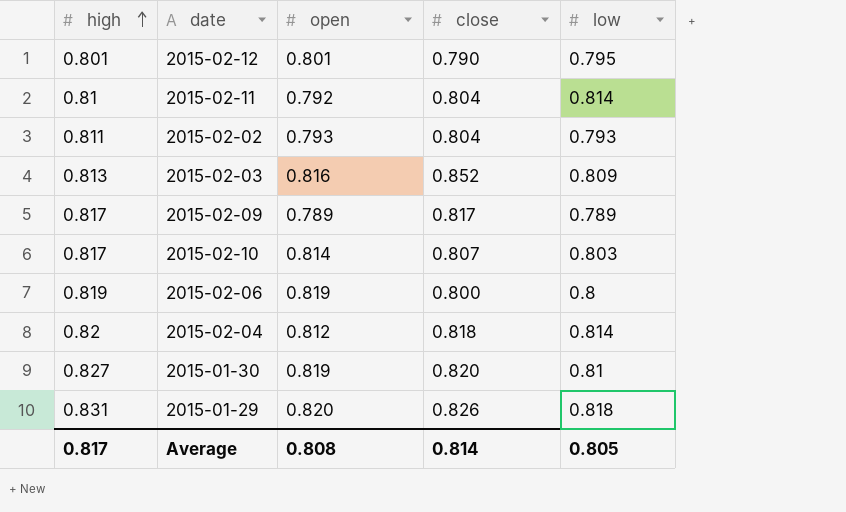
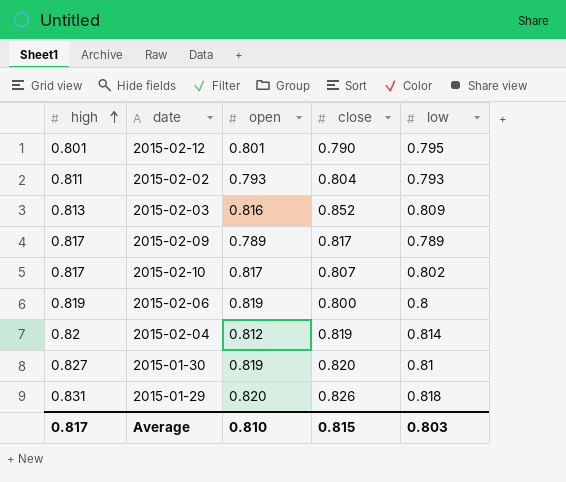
row 2015-02-11: 0.81 | 0.792 | 0.804 | 0.814 -> none
2015-02-10 | open: 0.814 -> 0.817
2015-02-10 | low: 0.803 -> 0.802
2015-02-04 | close: 0.818 -> 0.819
Average | open: 0.808 -> 0.810
Average | close: 0.814 -> 0.815
Average | low: 0.805 -> 0.803

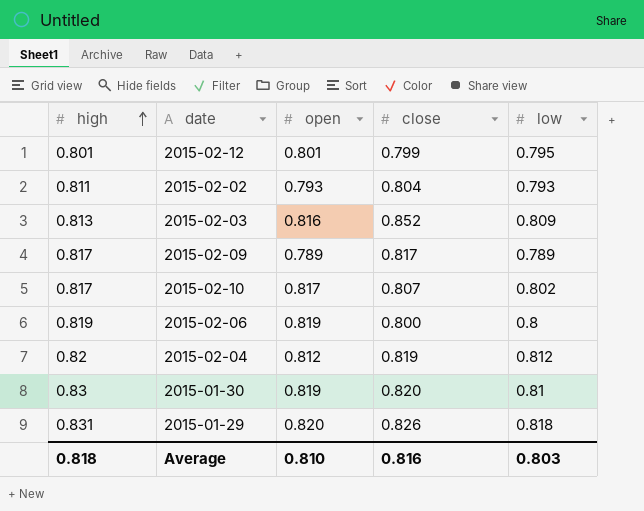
2015-02-12 | close: 0.790 -> 0.799
2015-02-04 | low: 0.814 -> 0.812
2015-01-30 | high: 0.827 -> 0.83
Average | high: 0.817 -> 0.818
Average | close: 0.815 -> 0.816

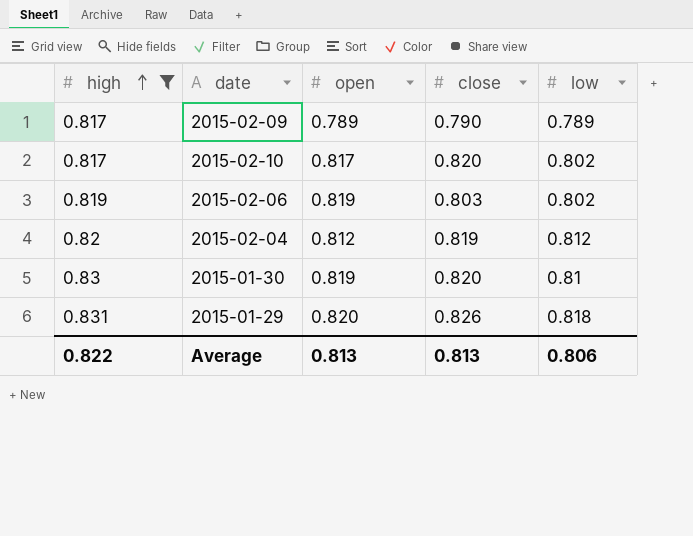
filter: none -> high >= 0.817
2015-02-09 | close: 0.817 -> 0.790
2015-02-10 | close: 0.807 -> 0.820
2015-02-06 | close: 0.800 -> 0.803
2015-02-06 | low: 0.8 -> 0.802
Average | high: 0.818 -> 0.822
Average | open: 0.810 -> 0.813
Average | close: 0.816 -> 0.813
Average | low: 0.803 -> 0.806

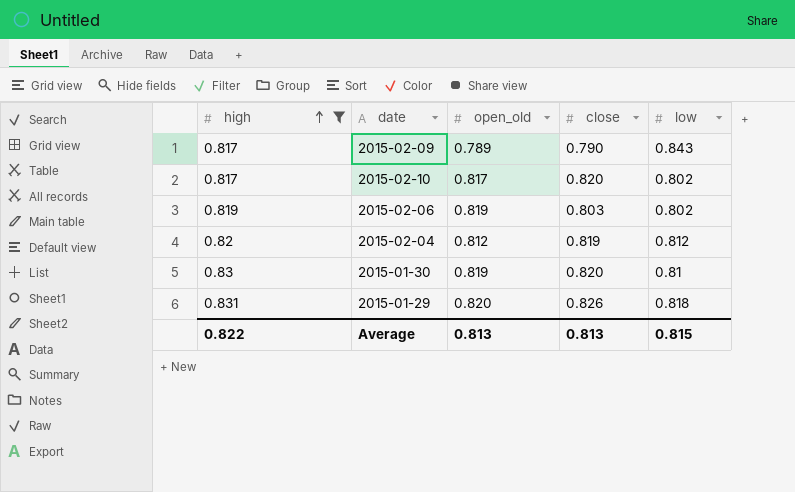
column name: open -> open_old
2015-02-09 | low: 0.789 -> 0.843
Average | low: 0.806 -> 0.815

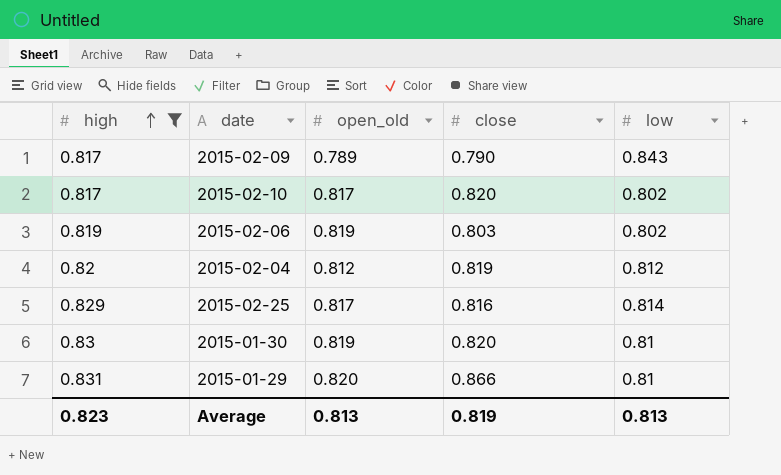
row 2015-02-25: none -> 0.829 | 0.817 | 0.816 | 0.814
2015-01-29 | close: 0.826 -> 0.866
2015-01-29 | low: 0.818 -> 0.81
Average | high: 0.822 -> 0.823
Average | close: 0.813 -> 0.819
Average | low: 0.815 -> 0.813

